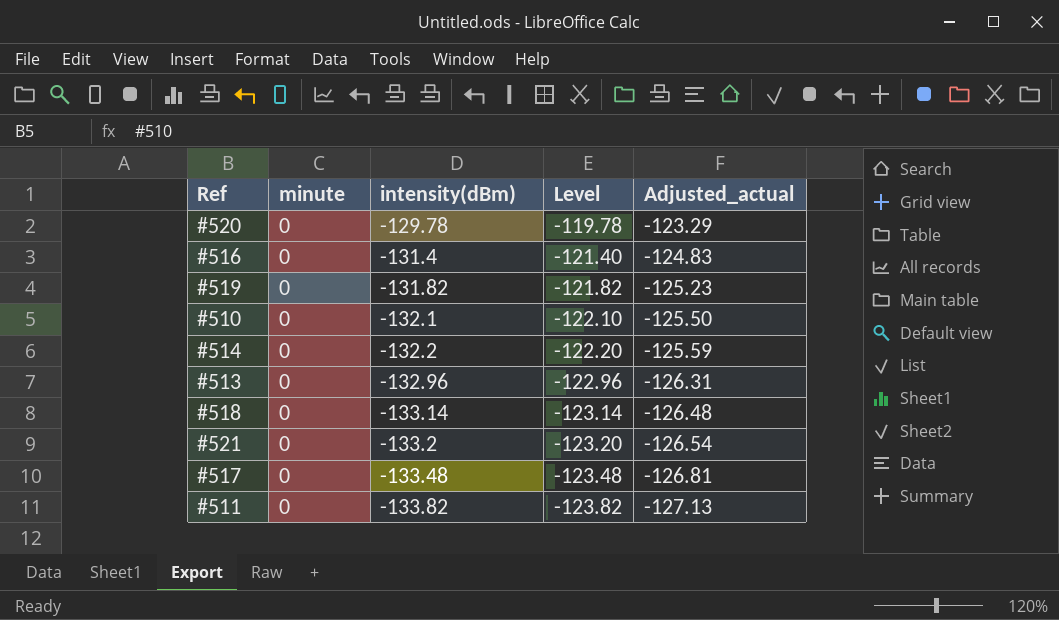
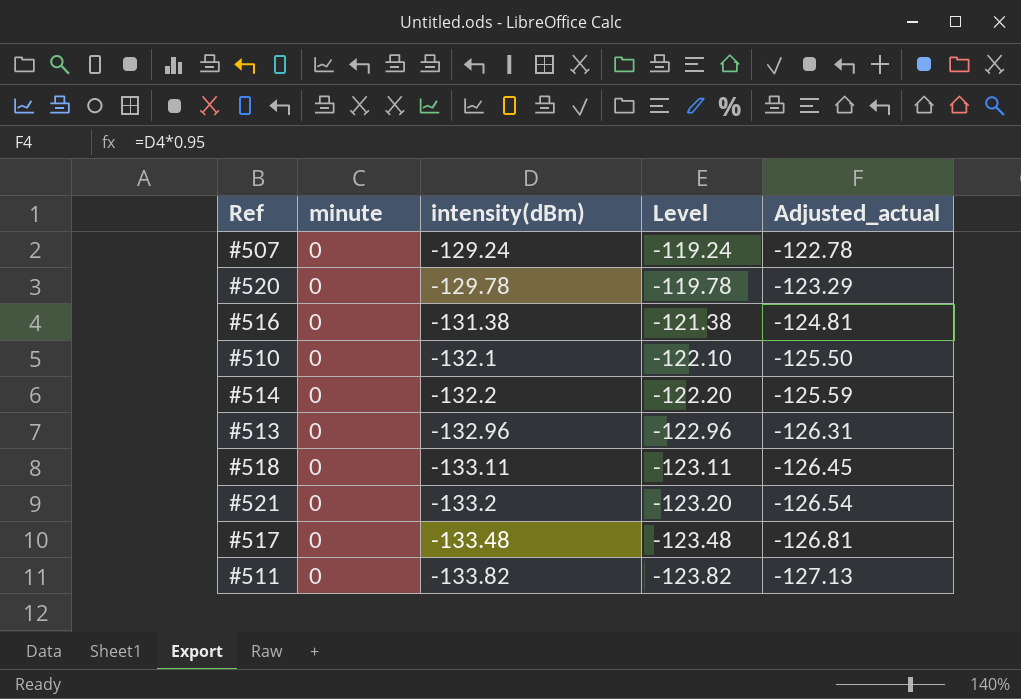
row #519: 0 | -131.82 | -121.82 | -125.23 -> none
row #507: none -> 0 | -129.24 | -119.24 | -122.78
#516 | intensity(dBm): -131.4 -> -131.38
#516 | Level: -121.40 -> -121.38
#516 | Adjusted_actual: -124.83 -> -124.81
#518 | intensity(dBm): -133.14 -> -133.11
#518 | Level: -123.14 -> -123.11
#518 | Adjusted_actual: -126.48 -> -126.45

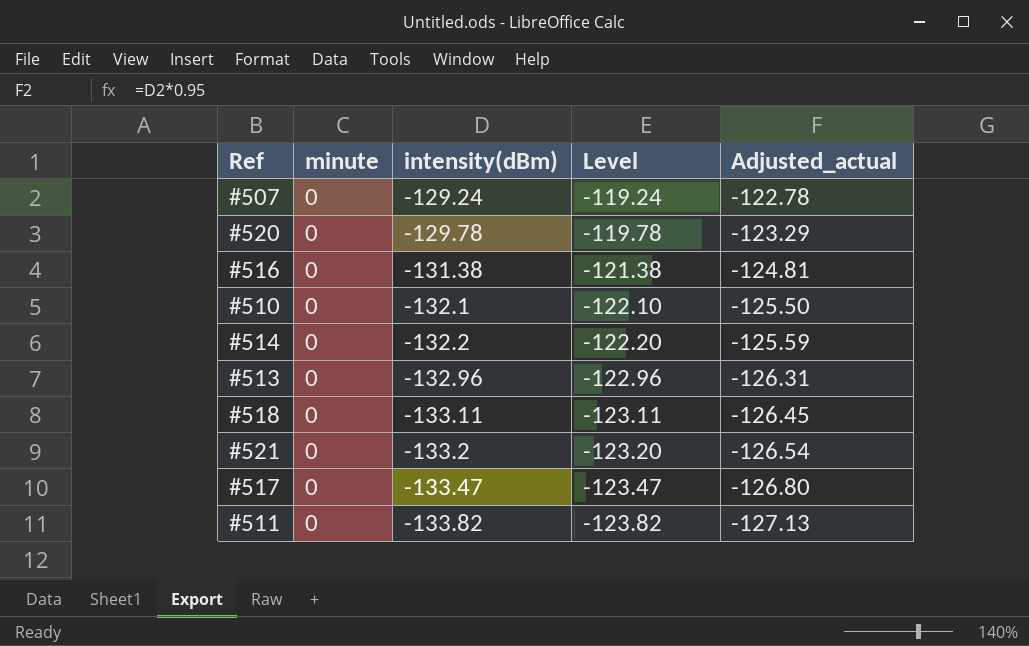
#517 | intensity(dBm): -133.48 -> -133.47
#517 | Level: -123.48 -> -123.47
#517 | Adjusted_actual: -126.81 -> -126.80

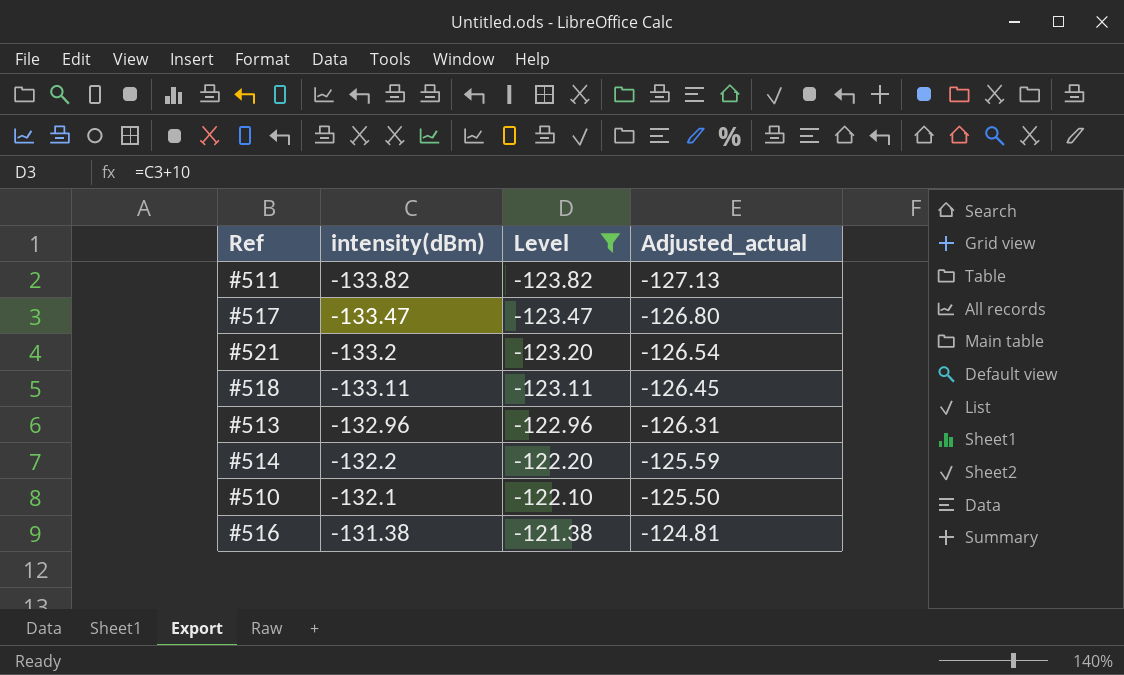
filter: none -> Level <= -121.38
row order: intensity(dBm) descending -> intensity(dBm) ascending
column minute | position: 2 -> none

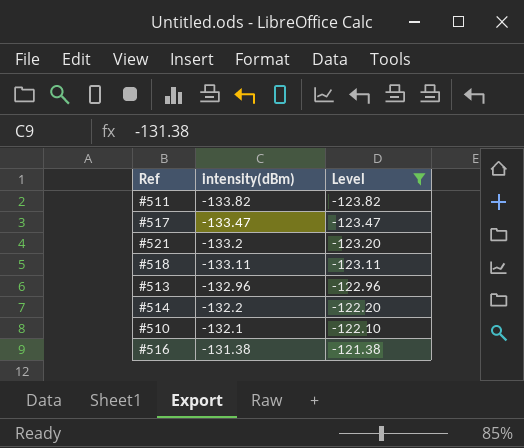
column Adjusted_actual | formula: [intensity(dBm)] * 0.95 -> none

